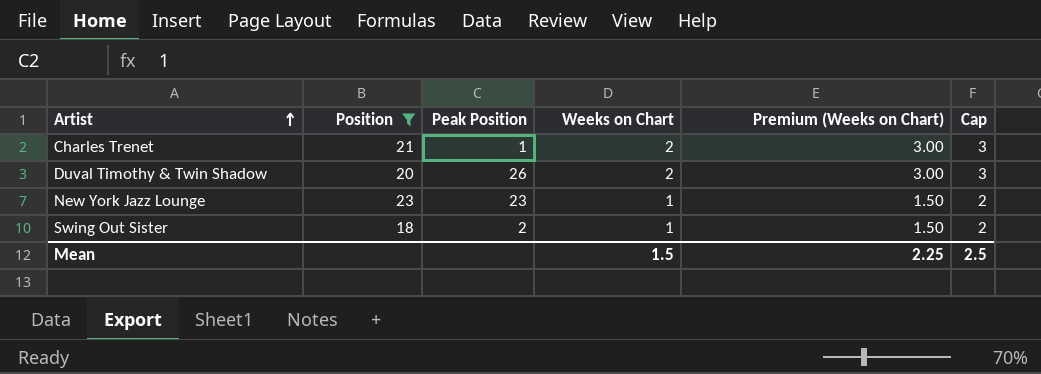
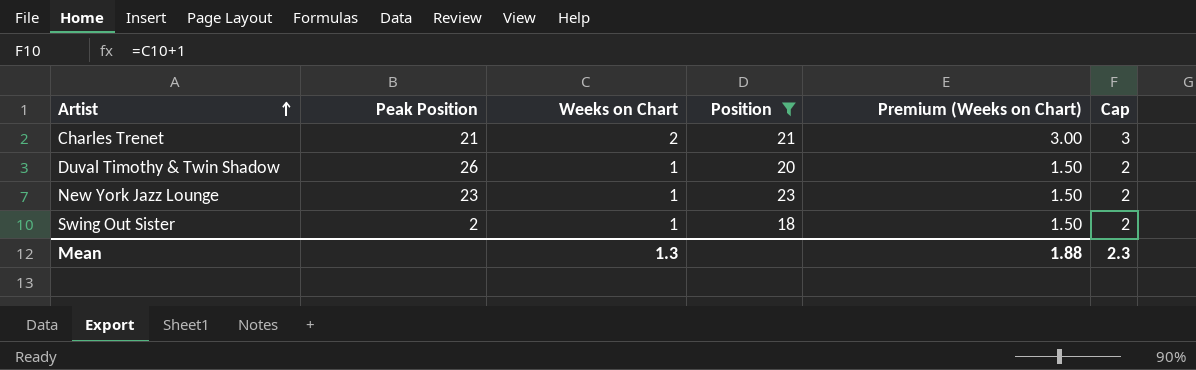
column Position | position: 2 -> 4
Charles Trenet | Peak Position: 1 -> 21
Duval Timothy & Twin Shadow | Weeks on Chart: 2 -> 1
Duval Timothy & Twin Shadow | Premium (Weeks on Chart): 3.00 -> 1.50
Duval Timothy & Twin Shadow | Cap: 3 -> 2
Mean | Weeks on Chart: 1.5 -> 1.3
Mean | Premium (Weeks on Chart): 2.25 -> 1.88
Mean | Cap: 2.5 -> 2.3

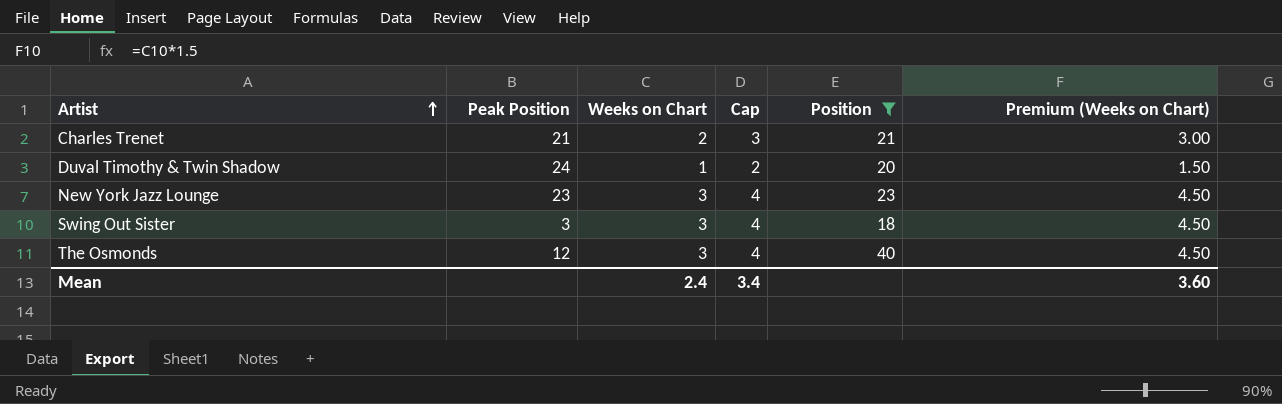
column Cap | position: 6 -> 4
Duval Timothy & Twin Shadow | Peak Position: 26 -> 24
New York Jazz Lounge | Weeks on Chart: 1 -> 3
New York Jazz Lounge | Cap: 2 -> 4
New York Jazz Lounge | Premium (Weeks on Chart): 1.50 -> 4.50
Swing Out Sister | Peak Position: 2 -> 3
Swing Out Sister | Weeks on Chart: 1 -> 3
Swing Out Sister | Cap: 2 -> 4
Swing Out Sister | Premium (Weeks on Chart): 1.50 -> 4.50
row The Osmonds: none -> 12 | 3 | 4 | 40 | 4.50
Mean | Weeks on Chart: 1.3 -> 2.4
Mean | Cap: 2.3 -> 3.4
Mean | Premium (Weeks on Chart): 1.88 -> 3.60

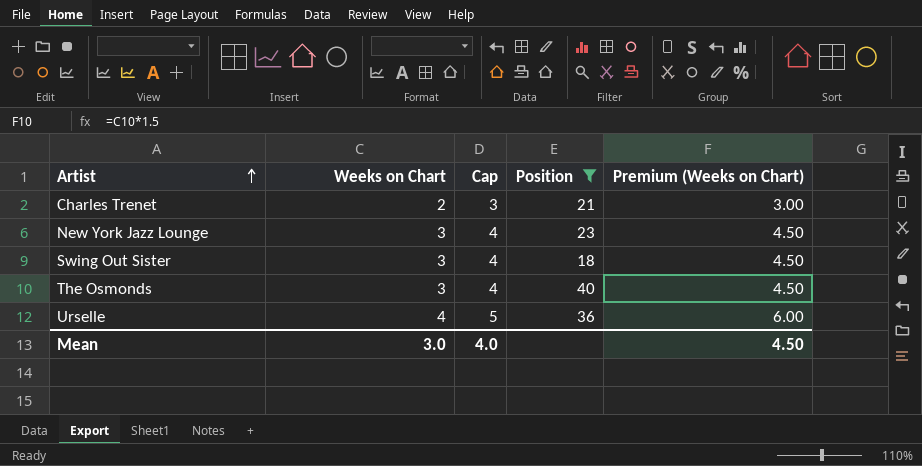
column Peak Position | position: 2 -> none
row Duval Timothy & Twin Shadow: 24 | 1 | 2 | 20 | 1.50 -> none
row Urselle: none -> 4 | 5 | 36 | 6.00
Mean | Weeks on Chart: 2.4 -> 3.0
Mean | Cap: 3.4 -> 4.0
Mean | Premium (Weeks on Chart): 3.60 -> 4.50

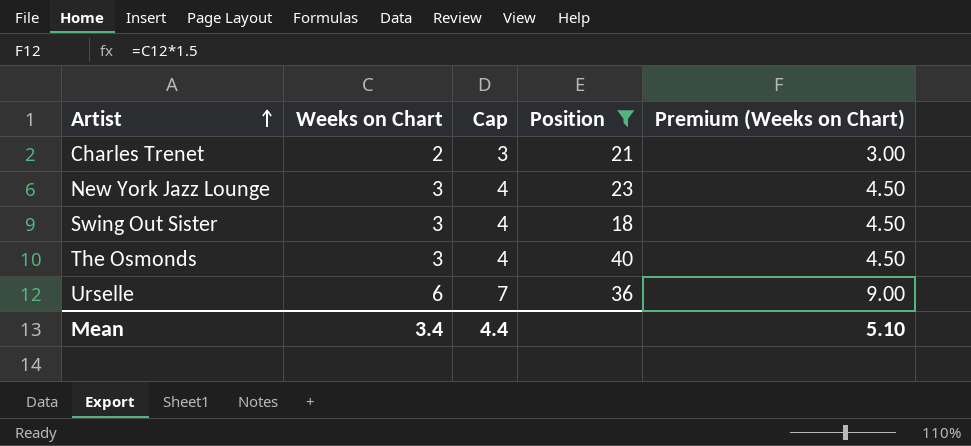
Urselle | Weeks on Chart: 4 -> 6
Urselle | Cap: 5 -> 7
Urselle | Premium (Weeks on Chart): 6.00 -> 9.00
Mean | Weeks on Chart: 3.0 -> 3.4
Mean | Cap: 4.0 -> 4.4
Mean | Premium (Weeks on Chart): 4.50 -> 5.10

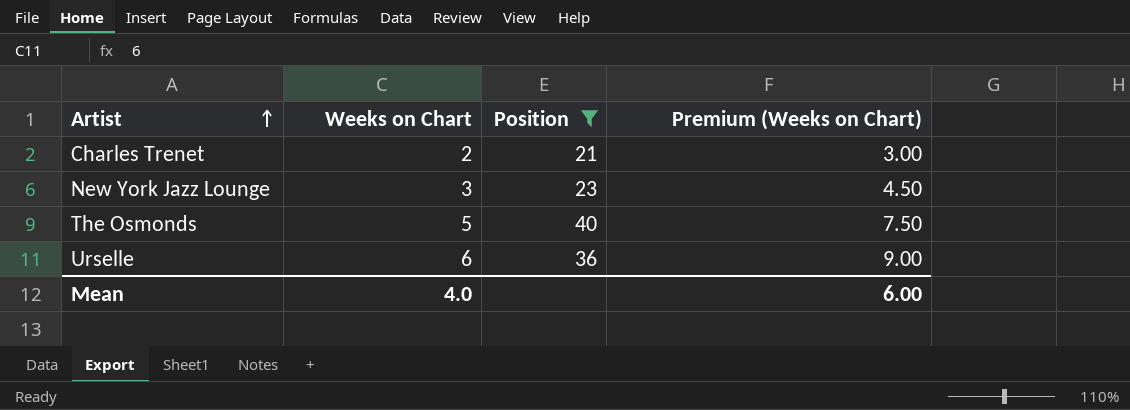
column Cap | formula: [Weeks on Chart] + 1 -> none
row Swing Out Sister: 3 | 4 | 18 | 4.50 -> none
The Osmonds | Weeks on Chart: 3 -> 5
The Osmonds | Premium (Weeks on Chart): 4.50 -> 7.50
Mean | Weeks on Chart: 3.4 -> 4.0
Mean | Premium (Weeks on Chart): 5.10 -> 6.00

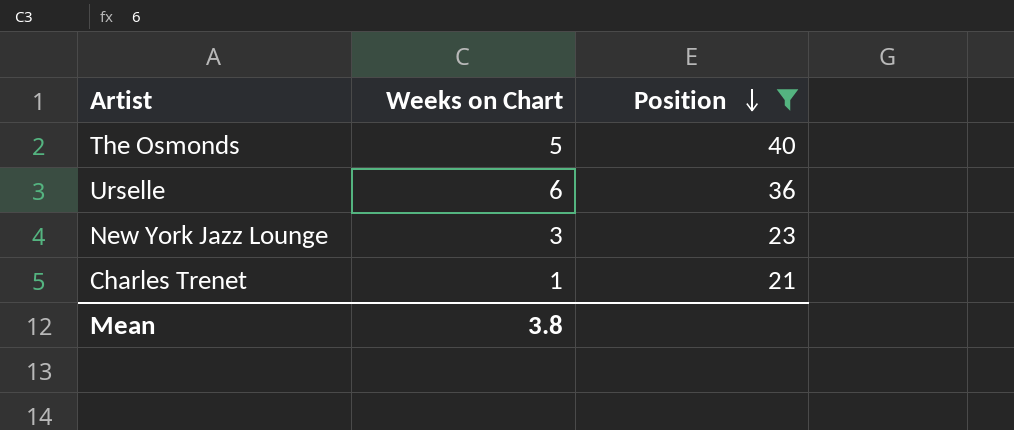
row order: Artist ascending -> Position descending
column Premium (Weeks on Chart) | formula: [Weeks on Chart] * 1.5 -> none
Charles Trenet | Weeks on Chart: 2 -> 1
Mean | Weeks on Chart: 4.0 -> 3.8

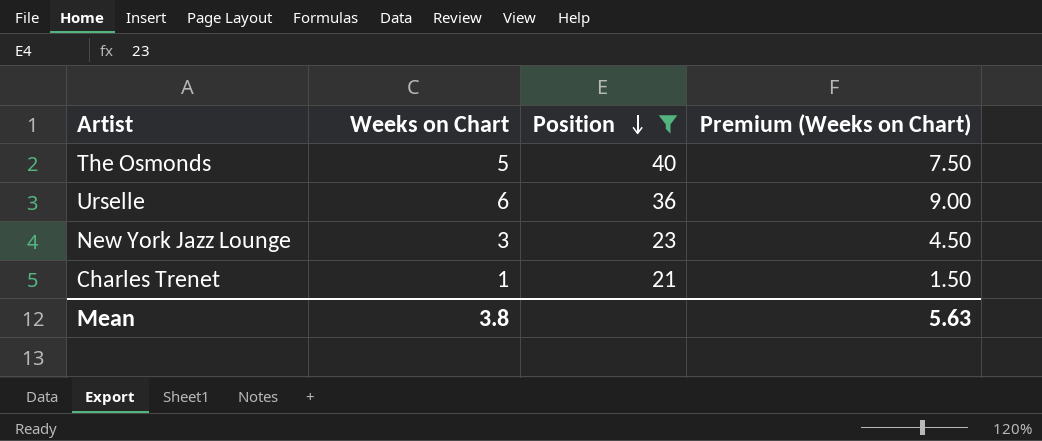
column Premium (Weeks on Chart) | formula: none -> [Weeks on Chart] * 1.5

